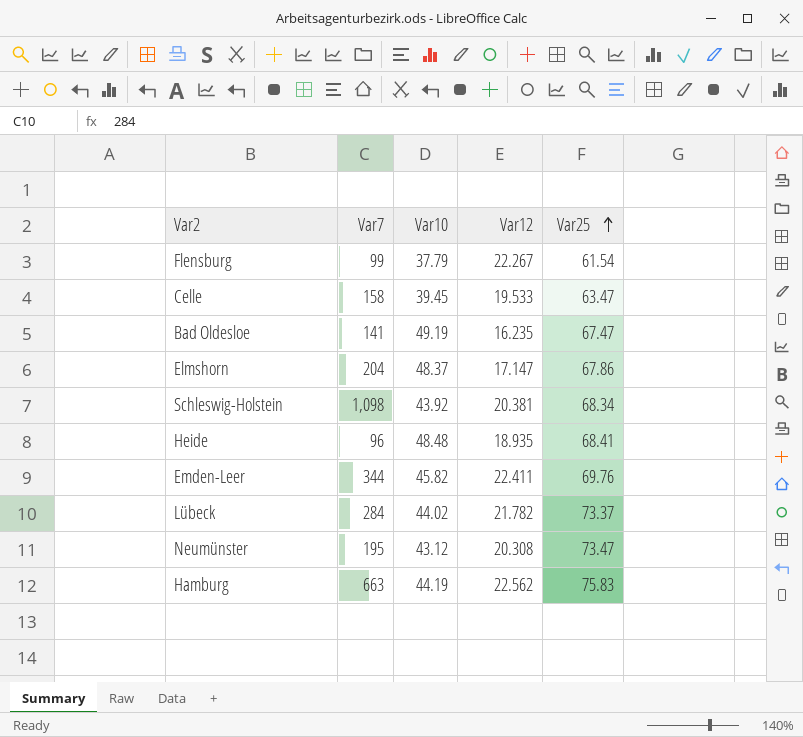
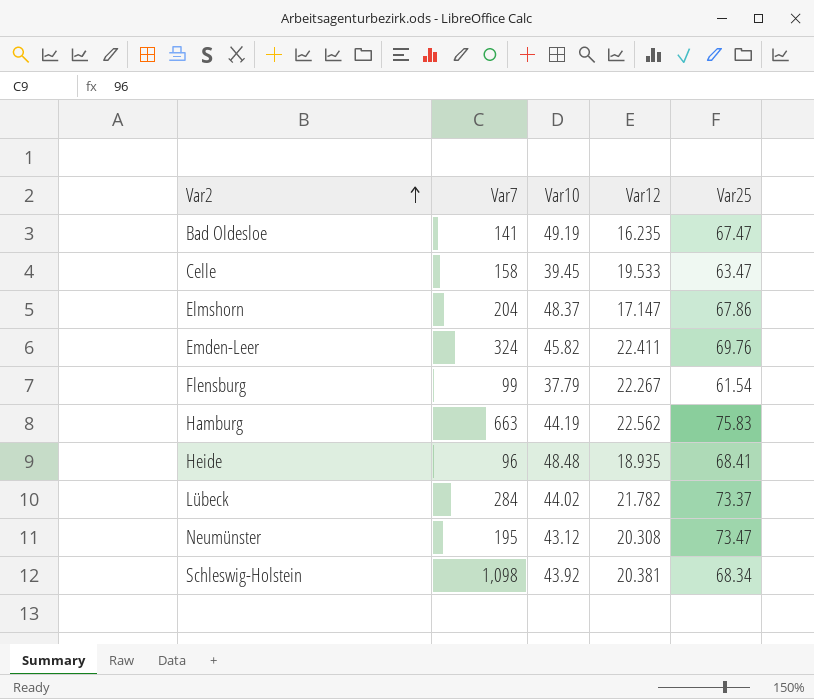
row order: Var25 ascending -> Var2 ascending
Emden-Leer | Var7: 344 -> 324

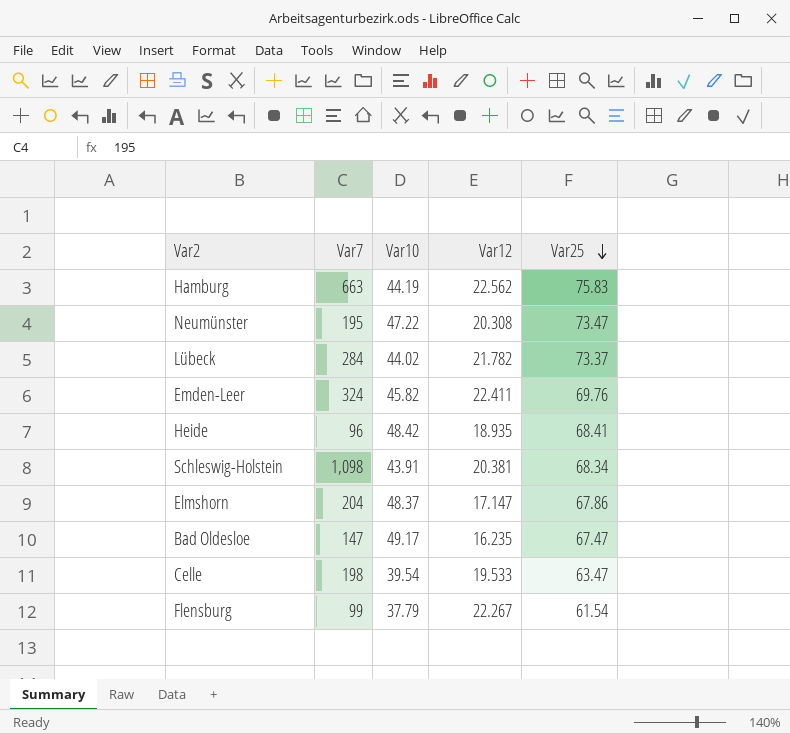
row order: Var2 ascending -> Var25 descending
Neumünster | Var10: 43.12 -> 47.22
Heide | Var10: 48.48 -> 48.42
Schleswig-Holstein | Var10: 43.92 -> 43.91
Bad Oldesloe | Var7: 141 -> 147
Bad Oldesloe | Var10: 49.19 -> 49.17
Celle | Var7: 158 -> 198
Celle | Var10: 39.45 -> 39.54

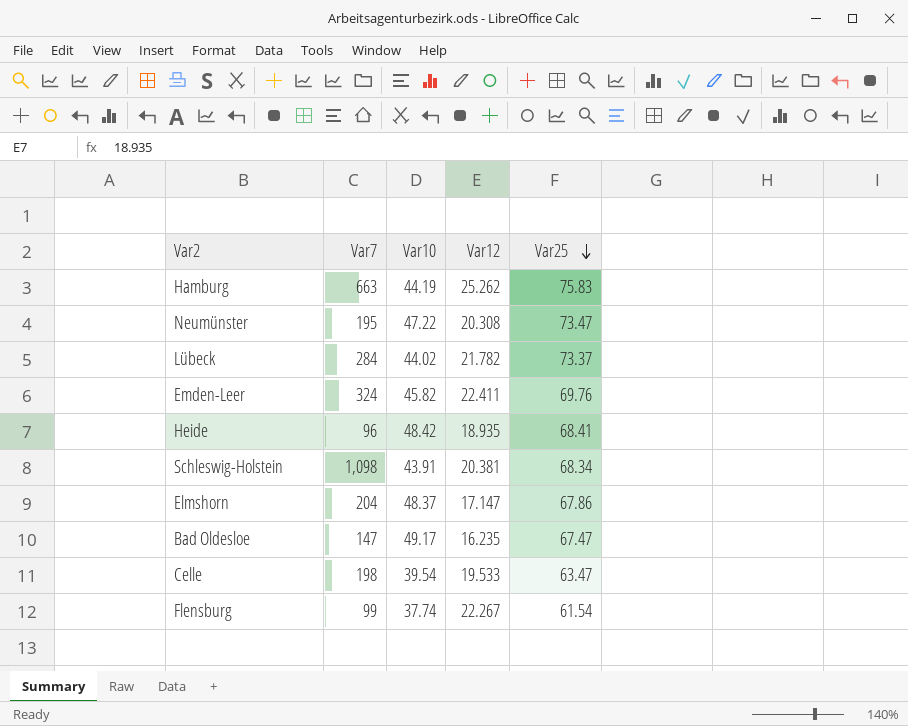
Hamburg | Var12: 22.562 -> 25.262
Flensburg | Var10: 37.79 -> 37.74

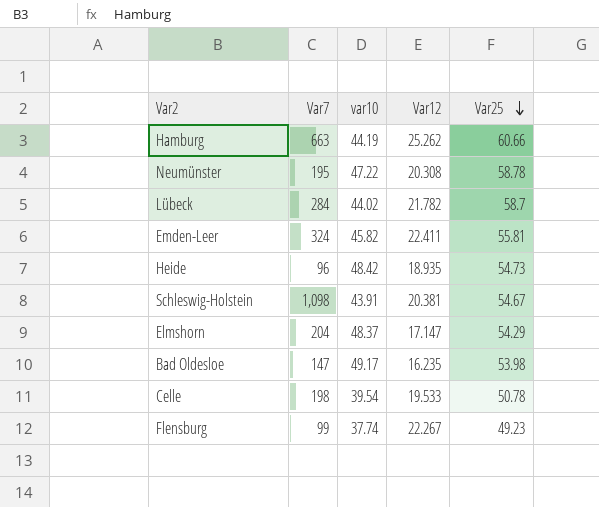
column name: Var10 -> var10
Hamburg | Var25: 75.83 -> 60.66
Neumünster | Var25: 73.47 -> 58.78
Lübeck | Var25: 73.37 -> 58.7
Emden-Leer | Var25: 69.76 -> 55.81
Heide | Var25: 68.41 -> 54.73
Schleswig-Holstein | Var25: 68.34 -> 54.67
Elmshorn | Var25: 67.86 -> 54.29
Bad Oldesloe | Var25: 67.47 -> 53.98
Celle | Var25: 63.47 -> 50.78
Flensburg | Var25: 61.54 -> 49.23

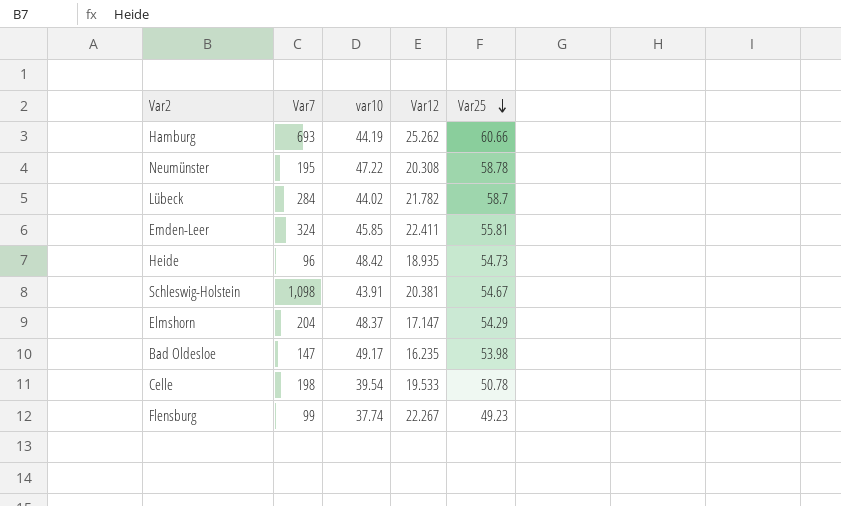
Hamburg | Var7: 663 -> 693
Emden-Leer | var10: 45.82 -> 45.85

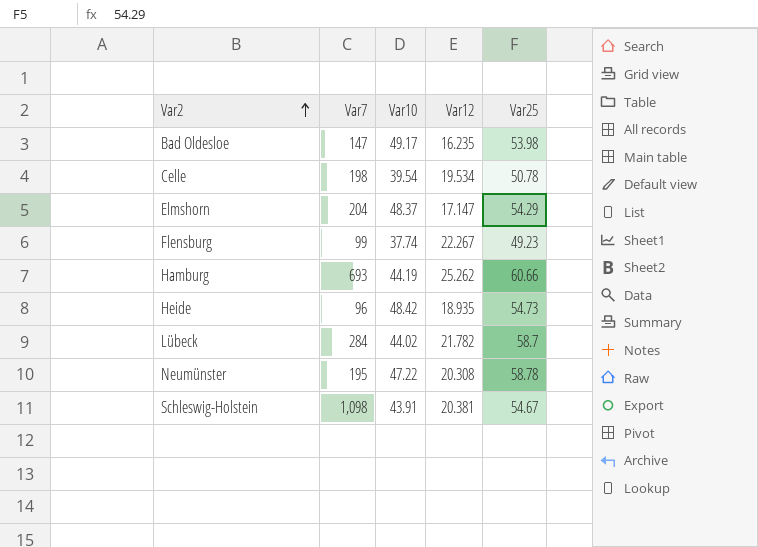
row order: Var25 descending -> Var2 ascending
column name: var10 -> Var10
row Emden-Leer: 324 | 45.85 | 22.411 | 55.81 -> none
Celle | Var12: 19.533 -> 19.534

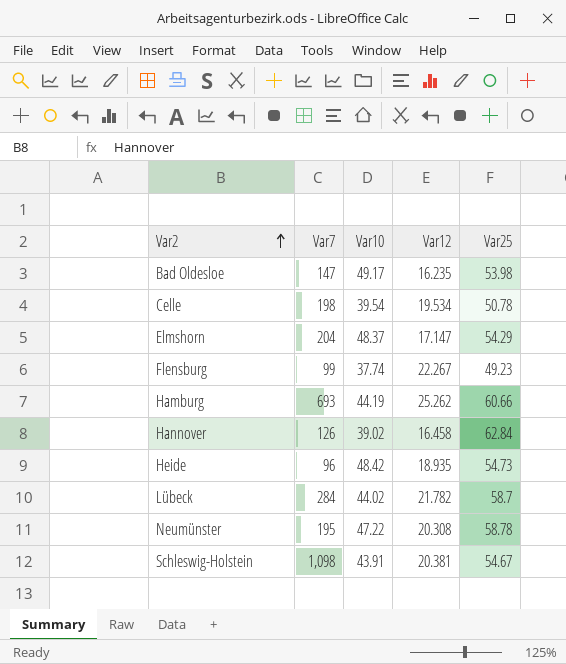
row Hannover: none -> 126 | 39.02 | 16.458 | 62.84

